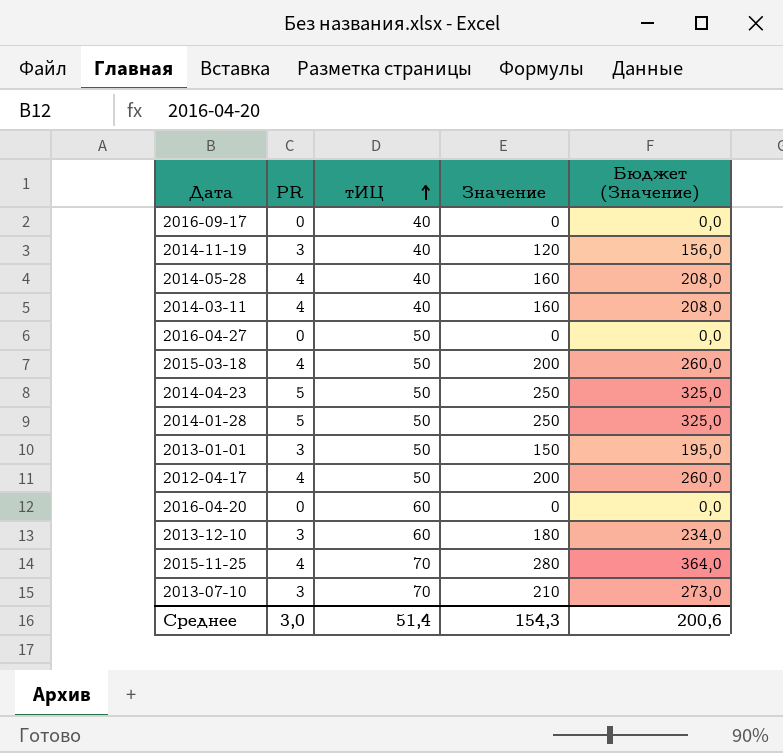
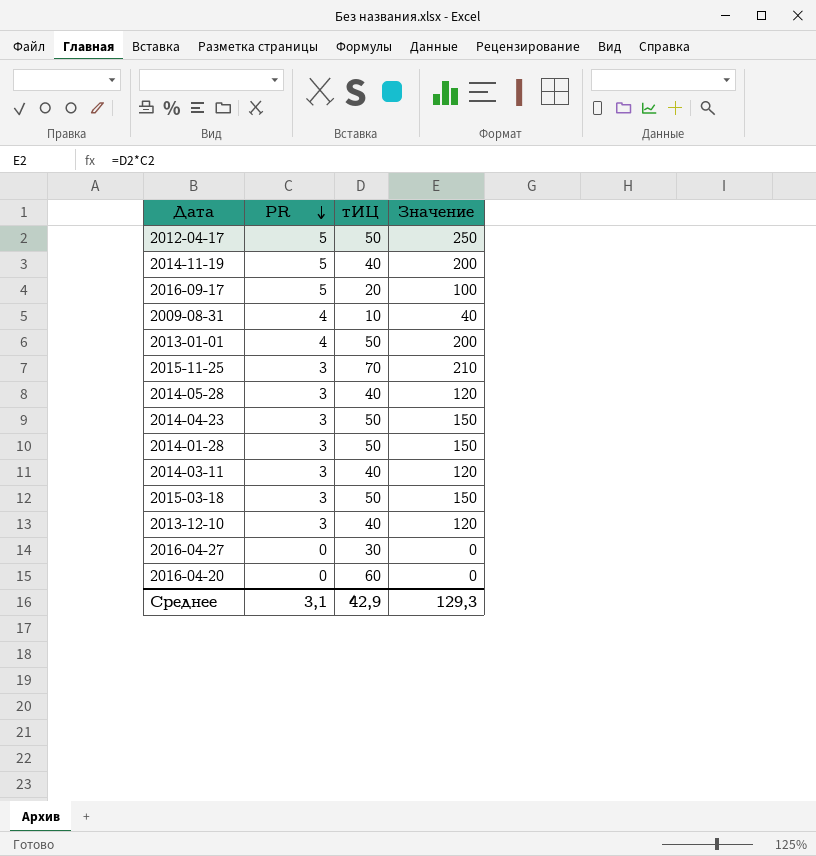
row order: тИЦ ascending -> PR descending
column Бюджет (Значение) | formula: [Значение] * 1,3 -> none
row 2013-07-10: 3 | 70 | 210 | 273,0 -> none
2012-04-17 | PR: 4 -> 5
2012-04-17 | Значение: 200 -> 250
2014-11-19 | PR: 3 -> 5
2014-11-19 | Значение: 120 -> 200
2016-09-17 | PR: 0 -> 5
2016-09-17 | тИЦ: 40 -> 20
2016-09-17 | Значение: 0 -> 100
row 2009-08-31: none -> 4 | 10 | 40
2013-01-01 | PR: 3 -> 4
2013-01-01 | Значение: 150 -> 200
2015-11-25 | PR: 4 -> 3
2015-11-25 | Значение: 280 -> 210
2014-05-28 | PR: 4 -> 3
2014-05-28 | Значение: 160 -> 120
2014-04-23 | PR: 5 -> 3
2014-04-23 | Значение: 250 -> 150
2014-01-28 | PR: 5 -> 3
2014-01-28 | Значение: 250 -> 150
2014-03-11 | PR: 4 -> 3
2014-03-11 | Значение: 160 -> 120
2015-03-18 | PR: 4 -> 3
2015-03-18 | Значение: 200 -> 150
2013-12-10 | тИЦ: 60 -> 40
2013-12-10 | Значение: 180 -> 120
2016-04-27 | тИЦ: 50 -> 30
Среднее | PR: 3,0 -> 3,1
Среднее | тИЦ: 51,4 -> 42,9
Среднее | Значение: 154,3 -> 129,3

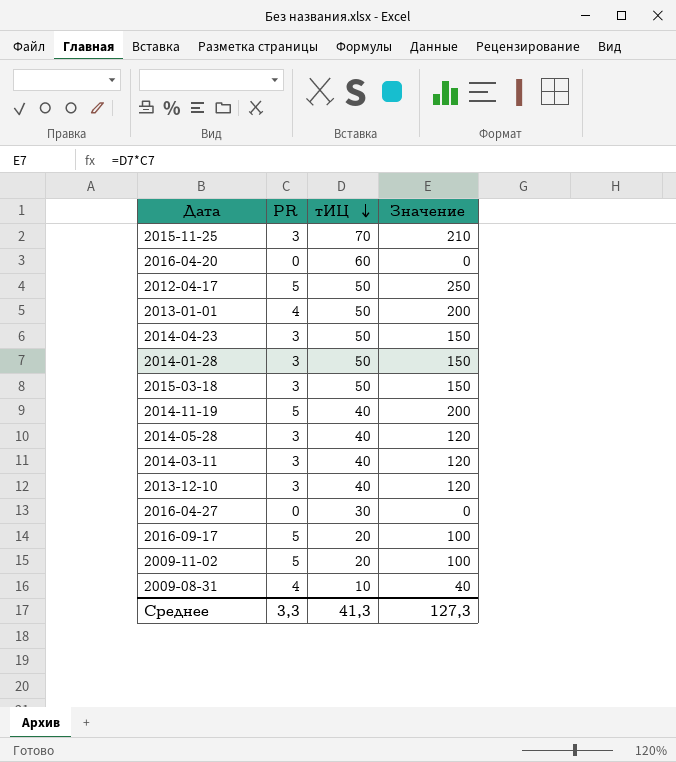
row order: PR descending -> тИЦ descending
row 2009-11-02: none -> 5 | 20 | 100
Среднее | PR: 3,1 -> 3,3
Среднее | тИЦ: 42,9 -> 41,3
Среднее | Значение: 129,3 -> 127,3

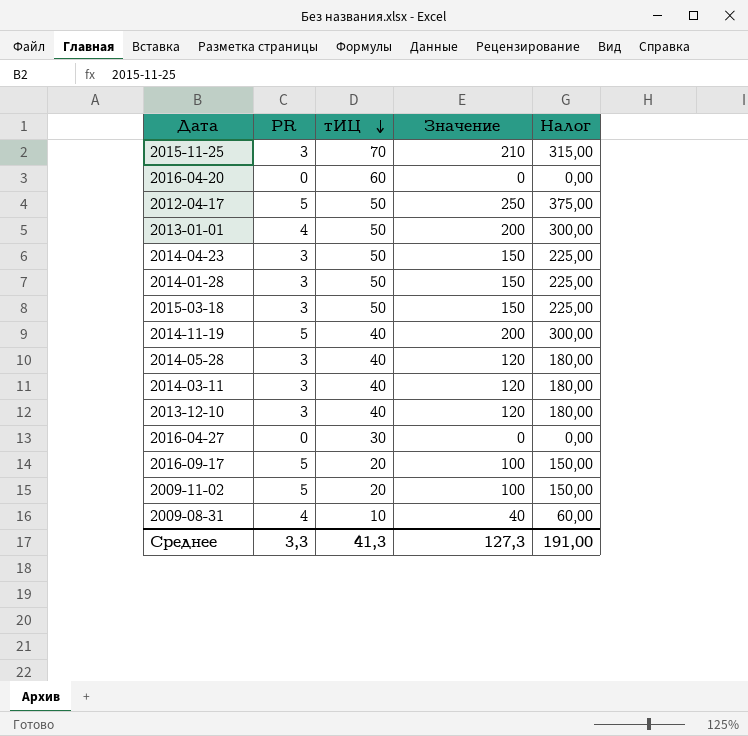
column Налог | formula: none -> [Значение] * 1,5

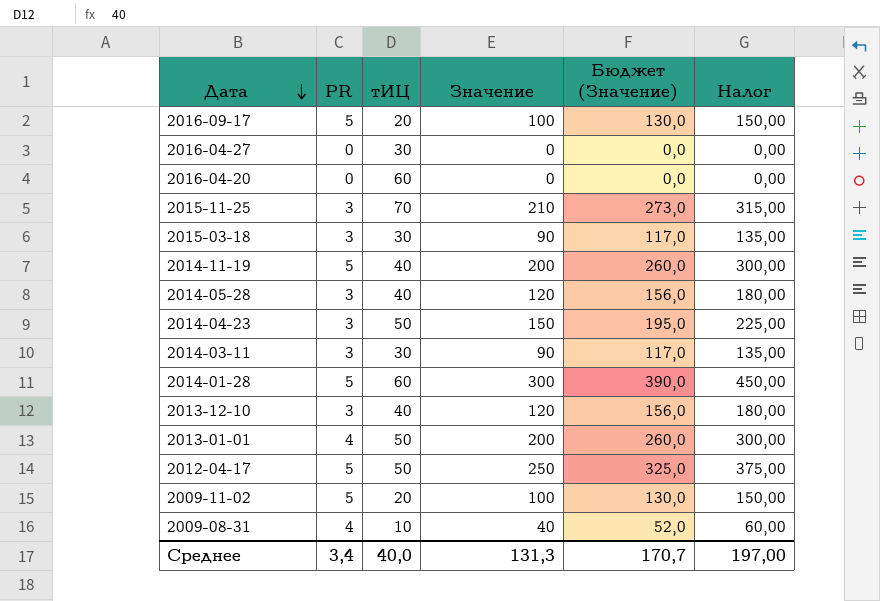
row order: тИЦ descending -> Дата descending
column Бюджет (Значение) | formula: none -> [Значение] * 1,3
2015-03-18 | тИЦ: 50 -> 30
2015-03-18 | Значение: 150 -> 90
2015-03-18 | Налог: 225,00 -> 135,00
2014-03-11 | тИЦ: 40 -> 30
2014-03-11 | Значение: 120 -> 90
2014-03-11 | Налог: 180,00 -> 135,00
2014-01-28 | PR: 3 -> 5
2014-01-28 | тИЦ: 50 -> 60
2014-01-28 | Значение: 150 -> 300
2014-01-28 | Налог: 225,00 -> 450,00
Среднее | PR: 3,3 -> 3,4
Среднее | тИЦ: 41,3 -> 40,0
Среднее | Значение: 127,3 -> 131,3
Среднее | Налог: 191,00 -> 197,00

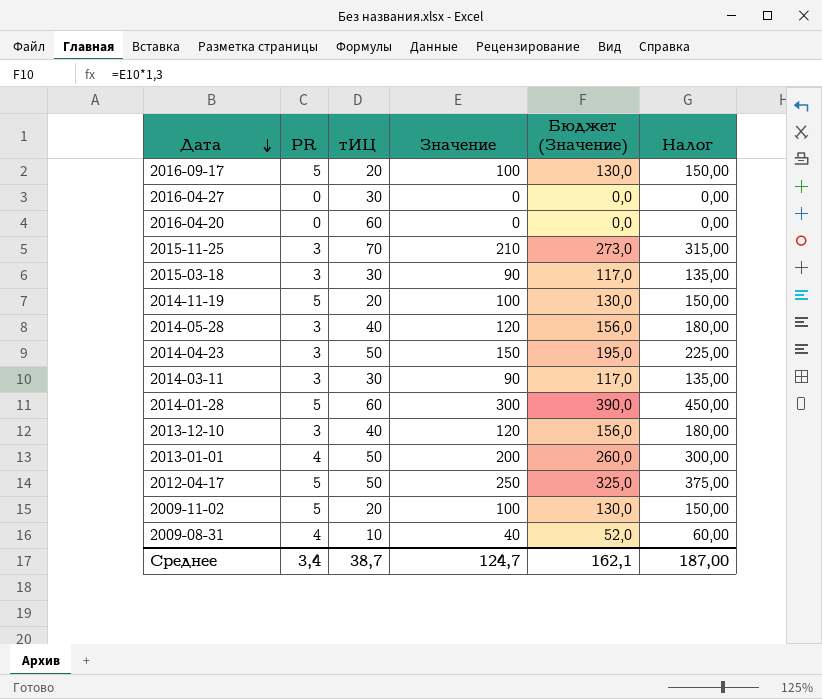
2014-11-19 | тИЦ: 40 -> 20
2014-11-19 | Значение: 200 -> 100
2014-11-19 | Бюджет (Значение): 260,0 -> 130,0
2014-11-19 | Налог: 300,00 -> 150,00
Среднее | тИЦ: 40,0 -> 38,7
Среднее | Значение: 131,3 -> 124,7
Среднее | Бюджет (Значение): 170,7 -> 162,1
Среднее | Налог: 197,00 -> 187,00

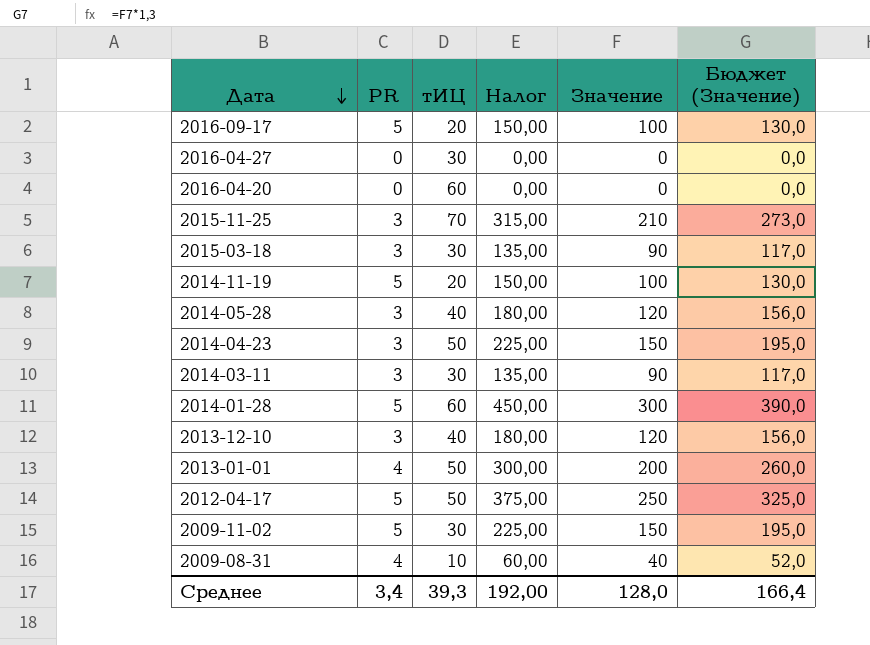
column Налог | position: 6 -> 4
2009-11-02 | тИЦ: 20 -> 30
2009-11-02 | Налог: 150,00 -> 225,00
2009-11-02 | Значение: 100 -> 150
2009-11-02 | Бюджет (Значение): 130,0 -> 195,0
Среднее | тИЦ: 38,7 -> 39,3
Среднее | Налог: 187,00 -> 192,00
Среднее | Значение: 124,7 -> 128,0
Среднее | Бюджет (Значение): 162,1 -> 166,4

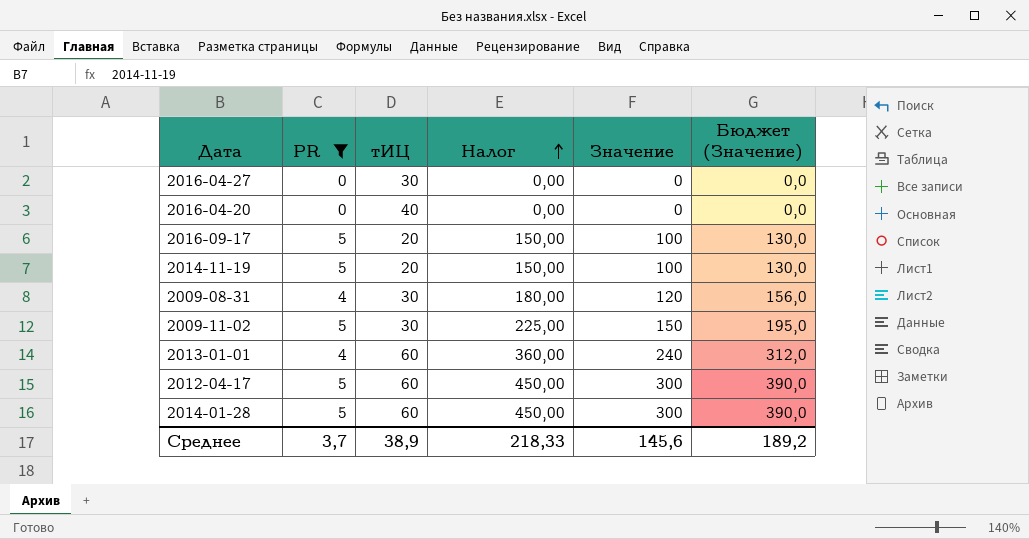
filter: none -> PR != 3
row order: Дата descending -> Налог ascending
2016-04-20 | тИЦ: 60 -> 40
2009-08-31 | тИЦ: 10 -> 30
2009-08-31 | Налог: 60,00 -> 180,00
2009-08-31 | Значение: 40 -> 120
2009-08-31 | Бюджет (Значение): 52,0 -> 156,0
2013-01-01 | тИЦ: 50 -> 60
2013-01-01 | Налог: 300,00 -> 360,00
2013-01-01 | Значение: 200 -> 240
2013-01-01 | Бюджет (Значение): 260,0 -> 312,0
2012-04-17 | тИЦ: 50 -> 60
2012-04-17 | Налог: 375,00 -> 450,00
2012-04-17 | Значение: 250 -> 300
2012-04-17 | Бюджет (Значение): 325,0 -> 390,0
Среднее | PR: 3,4 -> 3,7
Среднее | тИЦ: 39,3 -> 38,9
Среднее | Налог: 192,00 -> 218,33
Среднее | Значение: 128,0 -> 145,6
Среднее | Бюджет (Значение): 166,4 -> 189,2

